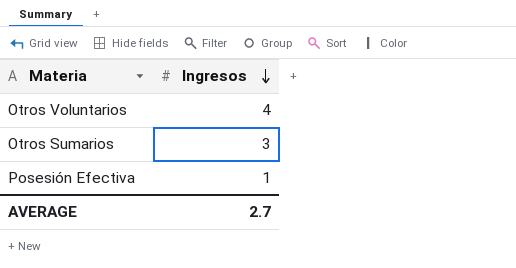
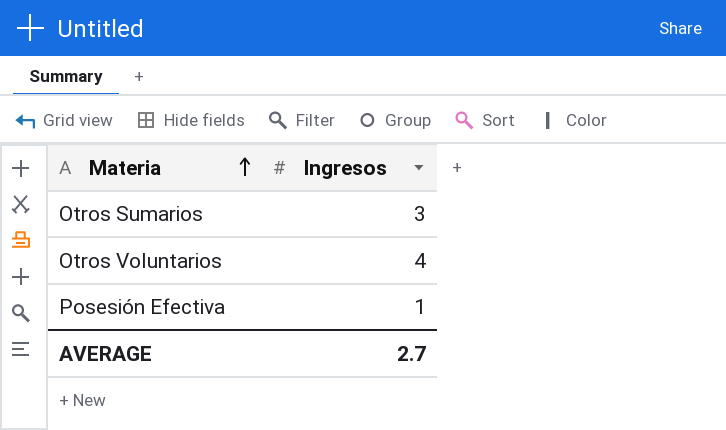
row order: Ingresos descending -> Materia ascending

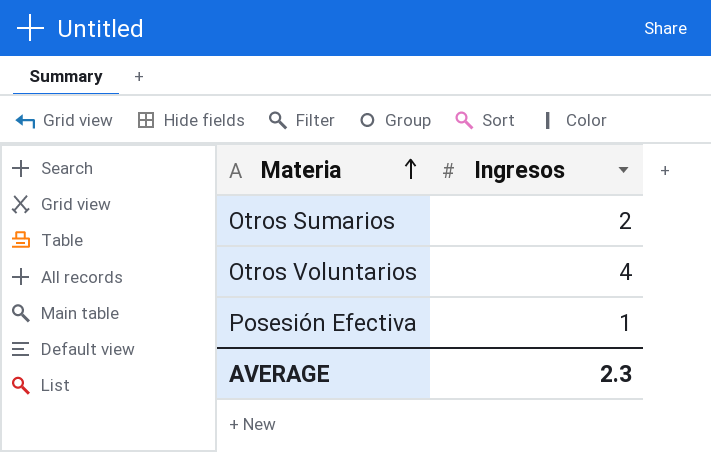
Otros Sumarios | Ingresos: 3 -> 2
AVERAGE | Ingresos: 2.7 -> 2.3

